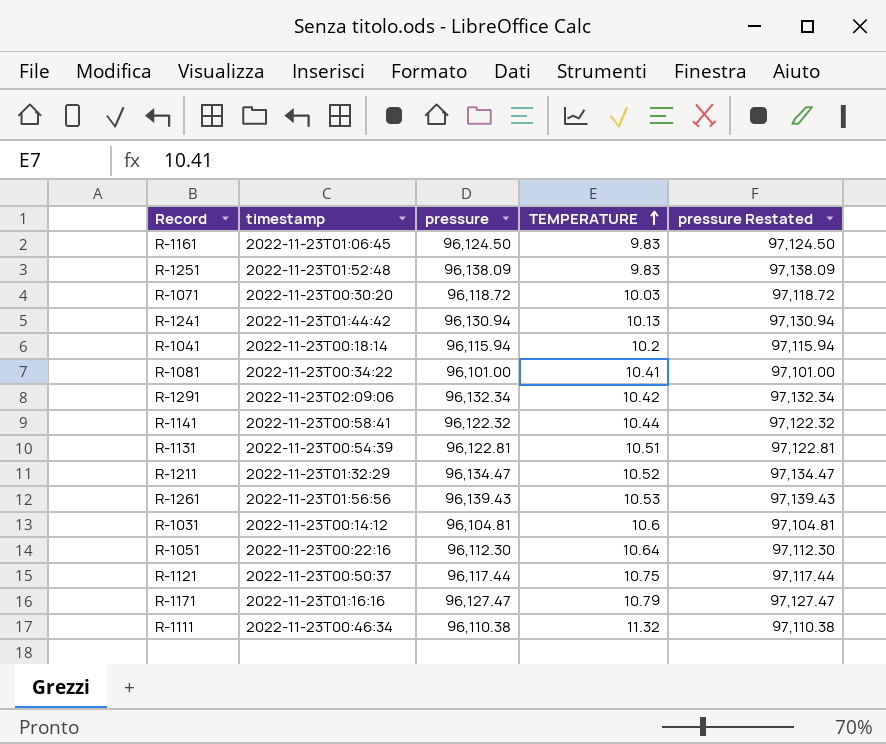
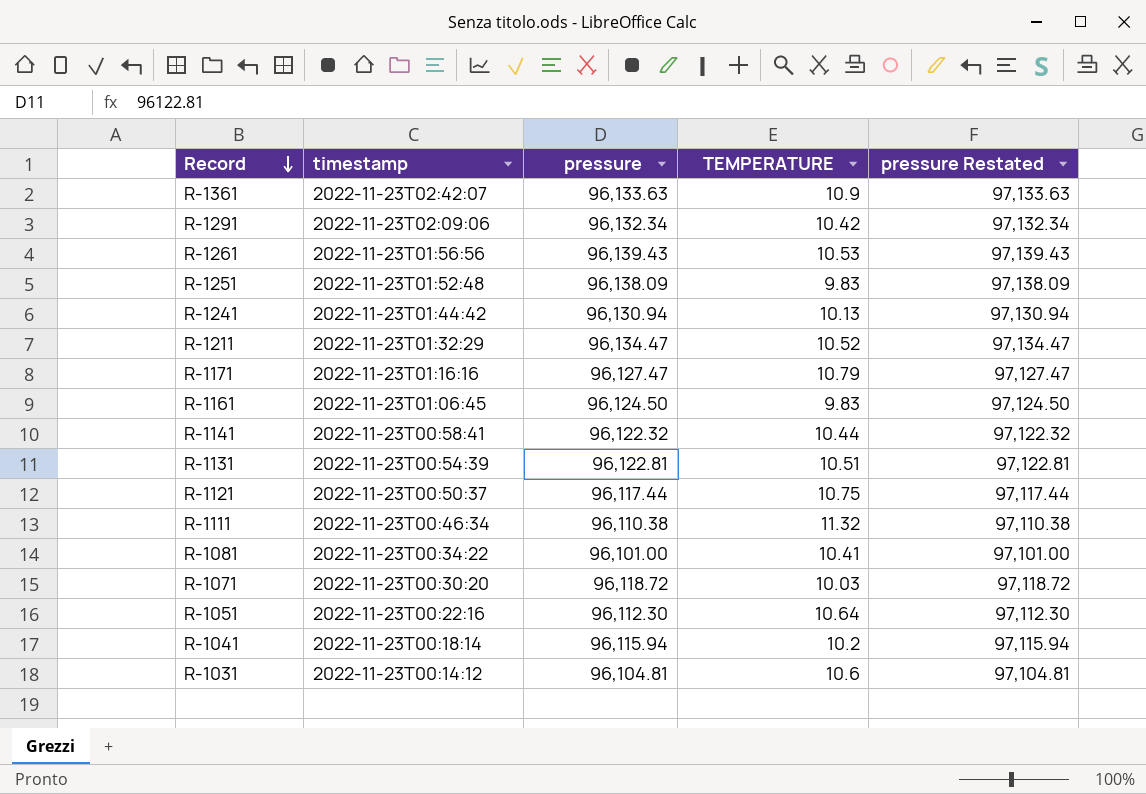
row order: TEMPERATURE ascending -> Record descending
row R-1361: none -> 2022-11-23T02:42:07 | 96,133.63 | 10.9 | 97,133.63

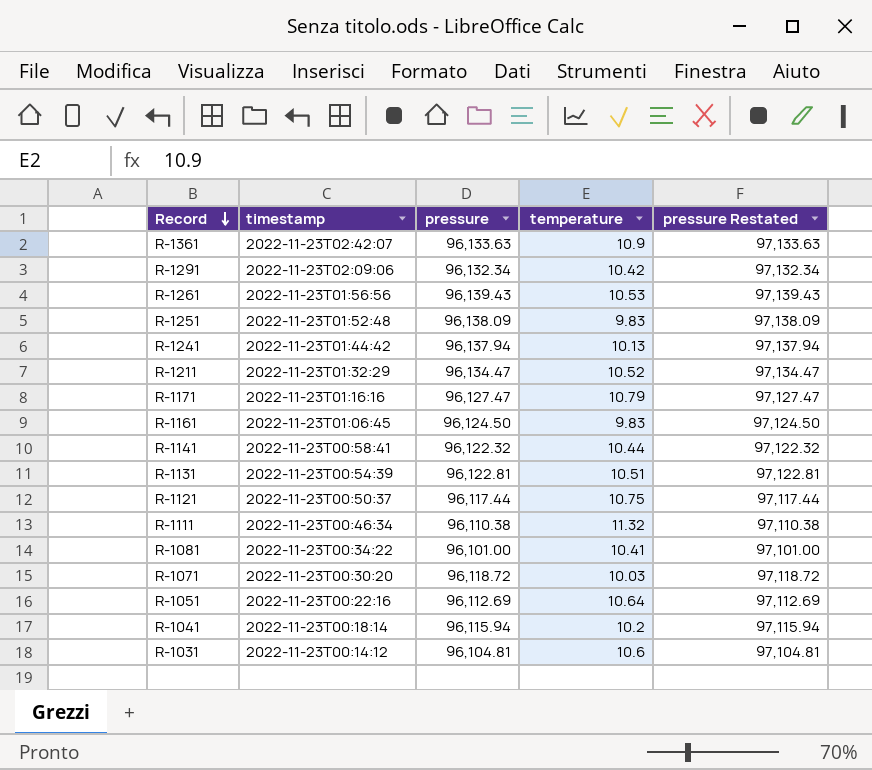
column name: TEMPERATURE -> temperature
R-1241 | pressure: 96,130.94 -> 96,137.94
R-1241 | pressure Restated: 97,130.94 -> 97,137.94
R-1051 | pressure: 96,112.30 -> 96,112.69
R-1051 | pressure Restated: 97,112.30 -> 97,112.69

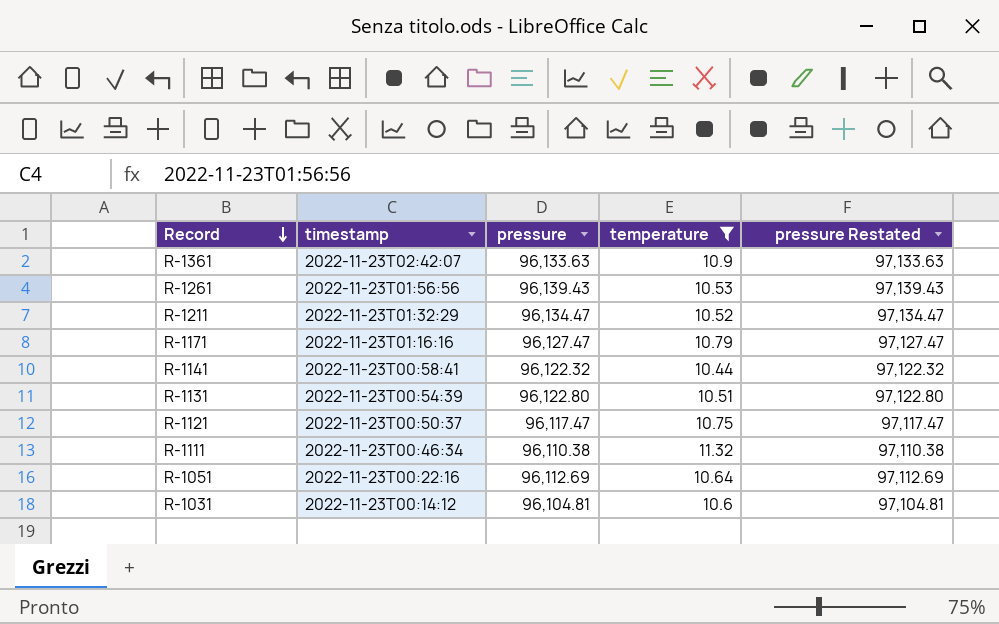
filter: none -> temperature >= 10.44
R-1131 | pressure: 96,122.81 -> 96,122.80
R-1131 | pressure Restated: 97,122.81 -> 97,122.80
R-1121 | pressure: 96,117.44 -> 96,117.47
R-1121 | pressure Restated: 97,117.44 -> 97,117.47

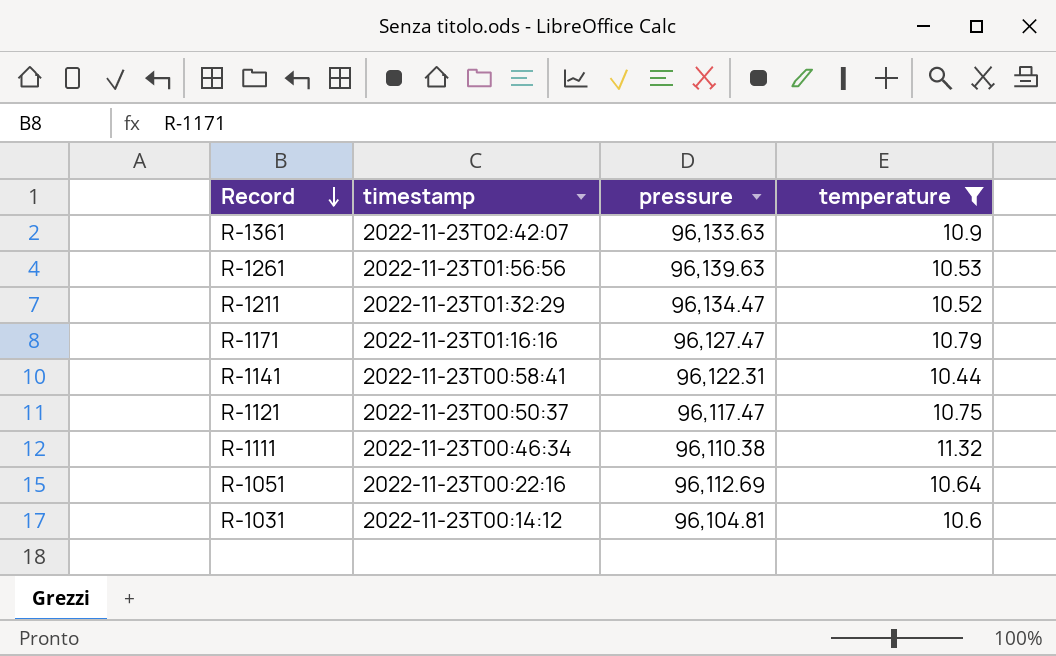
column pressure Restated | formula: [pressure] + 1000 -> none
row R-1131: 2022-11-23T00:54:39 | 96,122.80 | 10.51 | 97,122.80 -> none
R-1261 | pressure: 96,139.43 -> 96,139.63
R-1141 | pressure: 96,122.32 -> 96,122.31

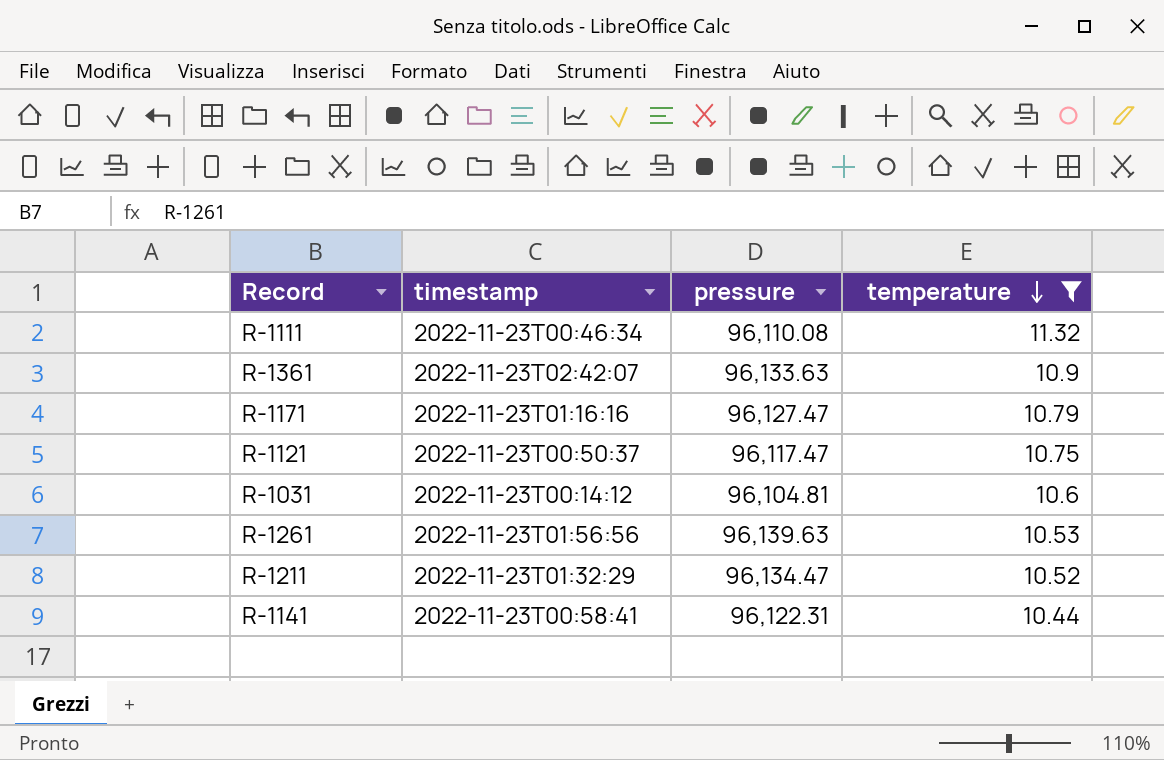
row order: Record descending -> temperature descending
row R-1051: 2022-11-23T00:22:16 | 96,112.69 | 10.64 -> none
R-1111 | pressure: 96,110.38 -> 96,110.08

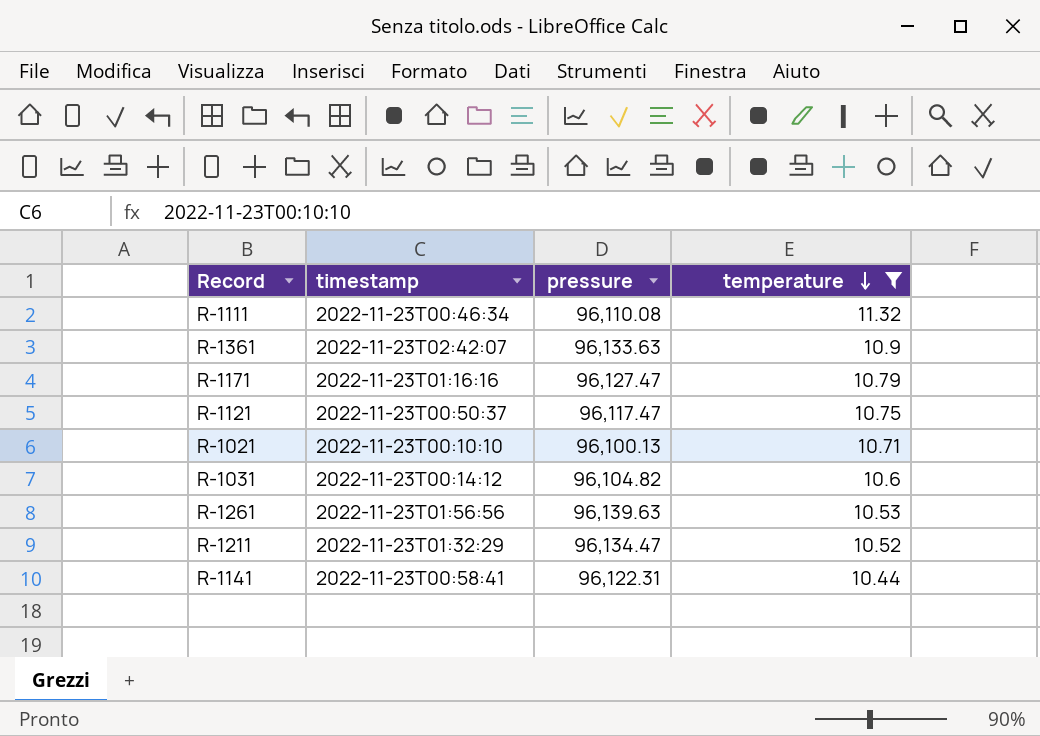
row R-1021: none -> 2022-11-23T00:10:10 | 96,100.13 | 10.71
R-1031 | pressure: 96,104.81 -> 96,104.82

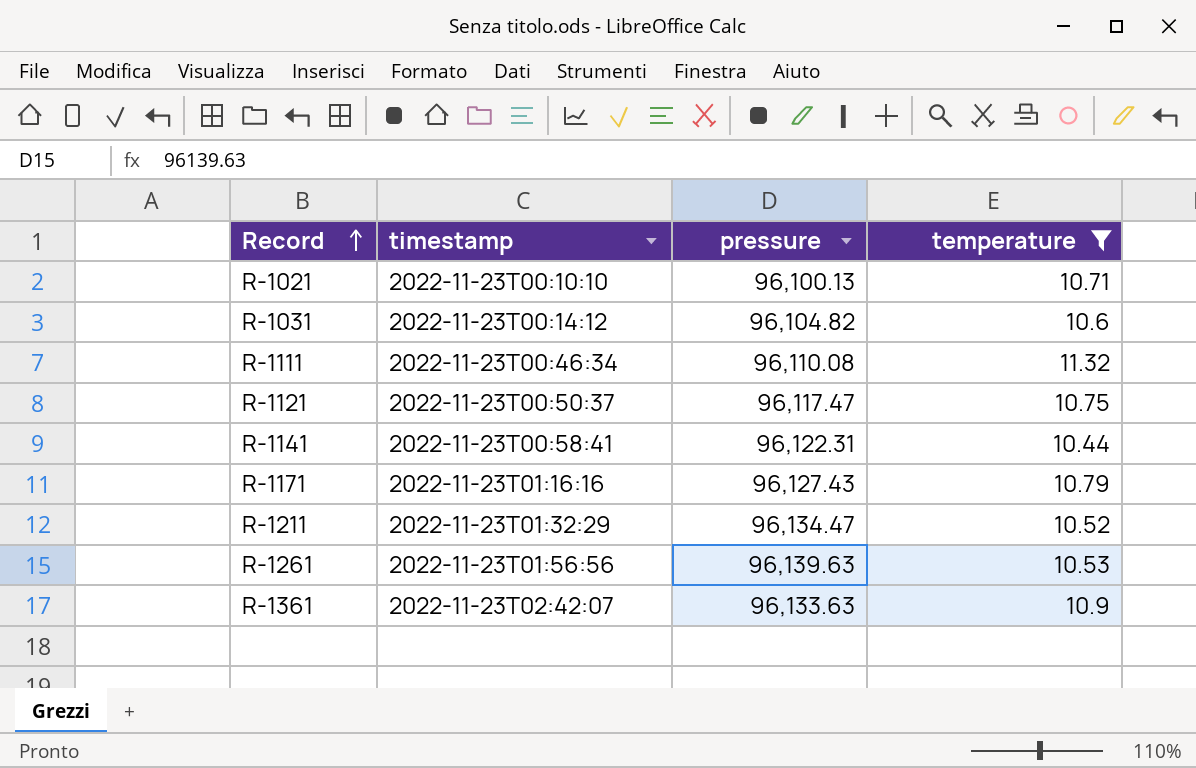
row order: temperature descending -> Record ascending
R-1171 | pressure: 96,127.47 -> 96,127.43

